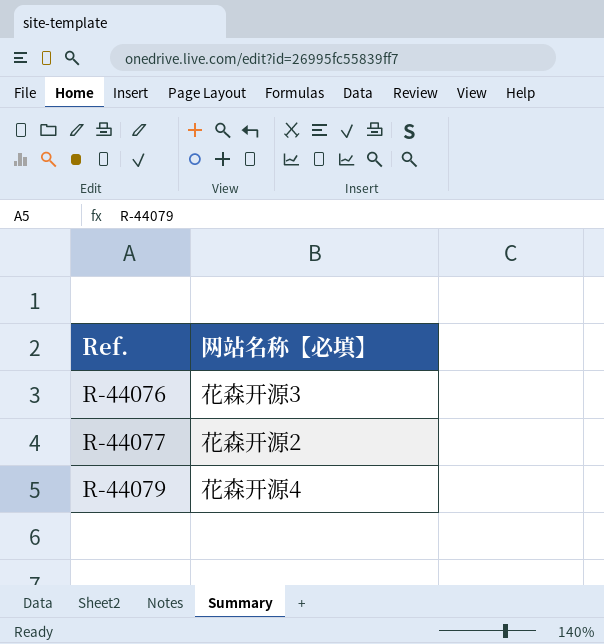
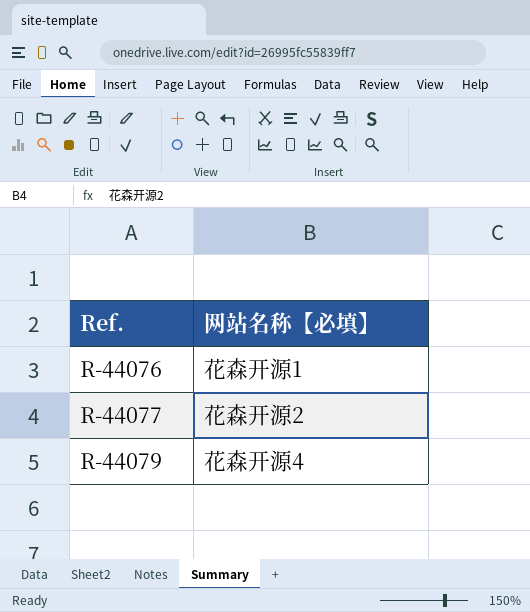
R-44076 | 网站名称【必填】: 花森开源3 -> 花森开源1

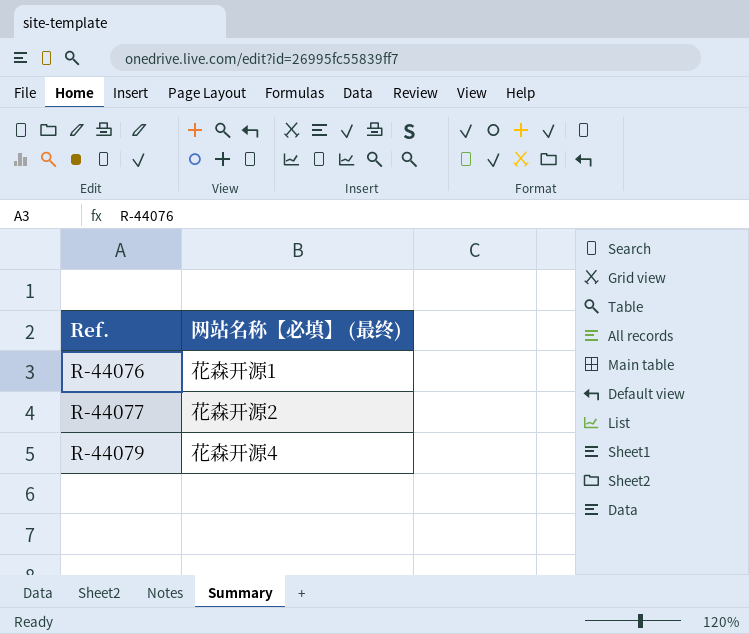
column name: 网站名称【必填】 -> 网站名称【必填】 (最终)

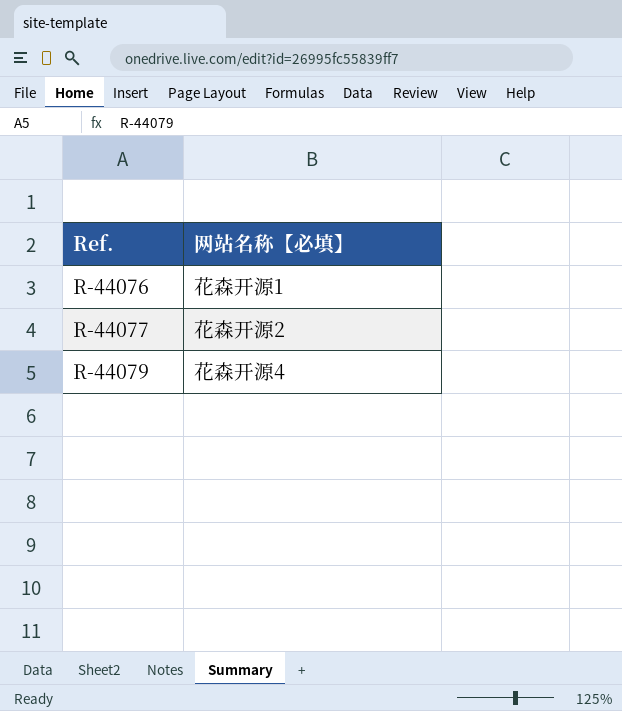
column name: 网站名称【必填】 (最终) -> 网站名称【必填】

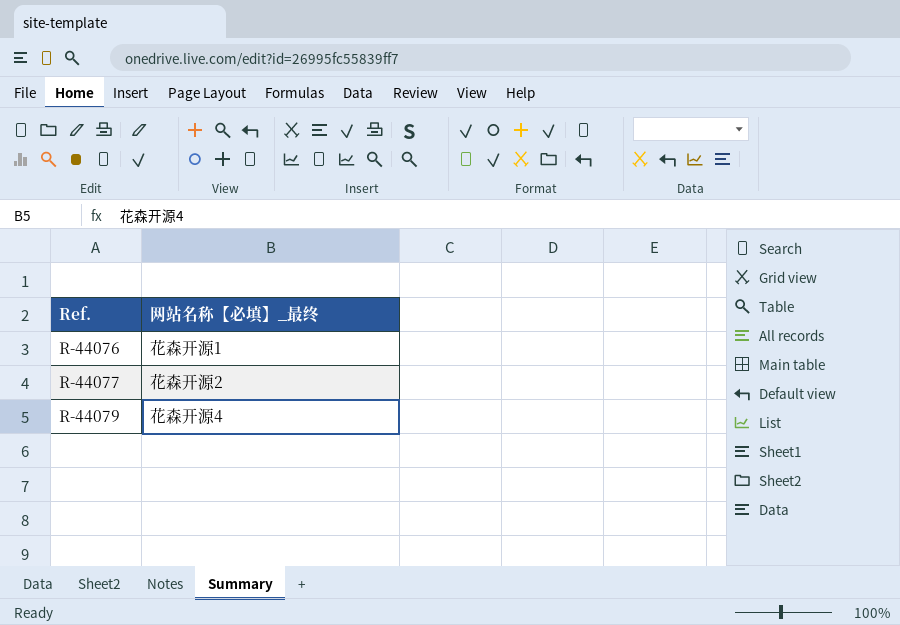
column name: 网站名称【必填】 -> 网站名称【必填】_最终

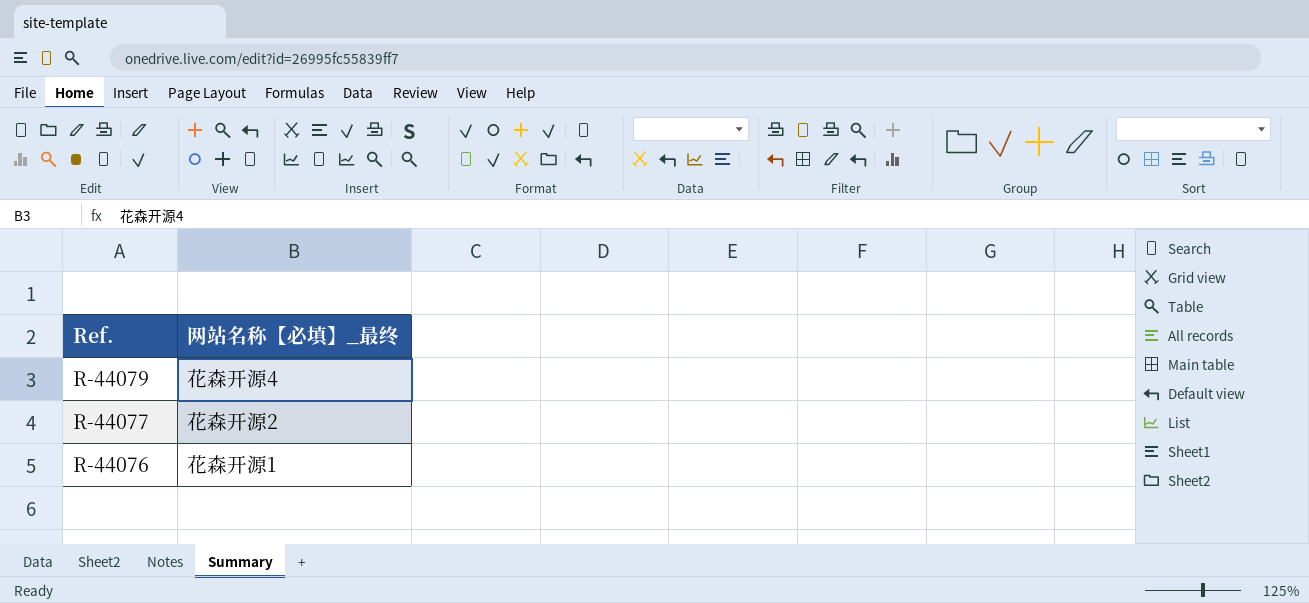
row order: Ref. ascending -> Ref. descending

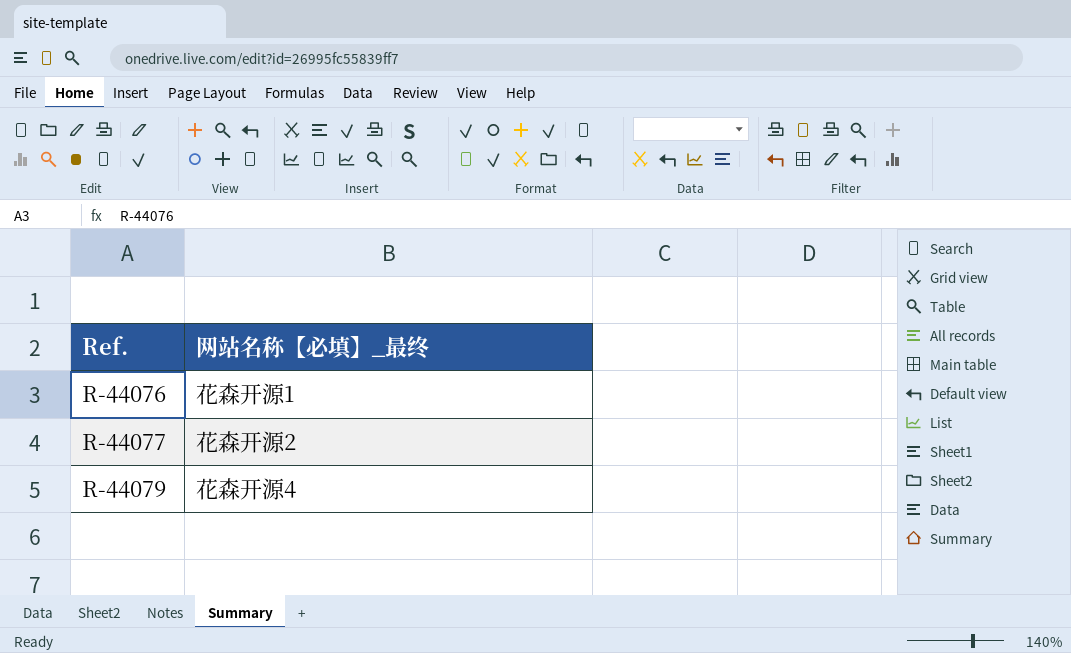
row order: Ref. descending -> Ref. ascending

